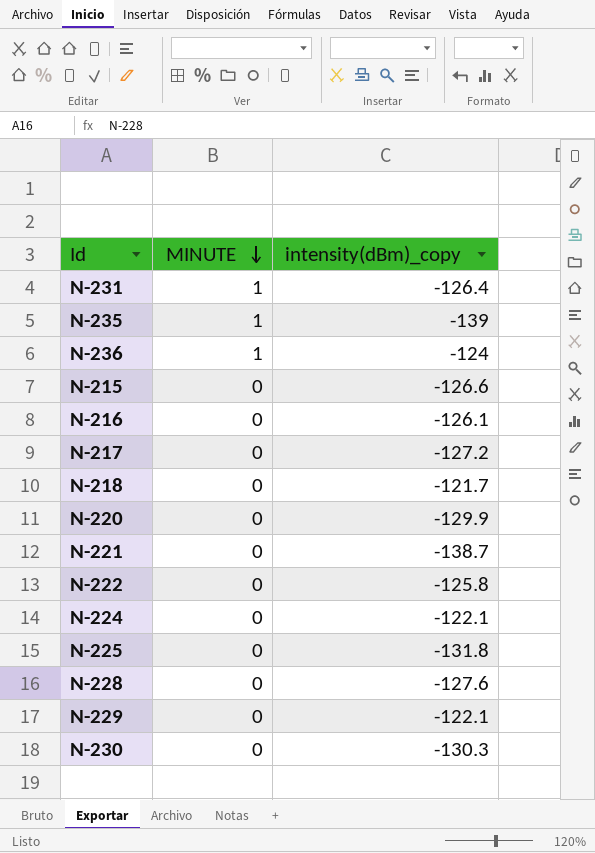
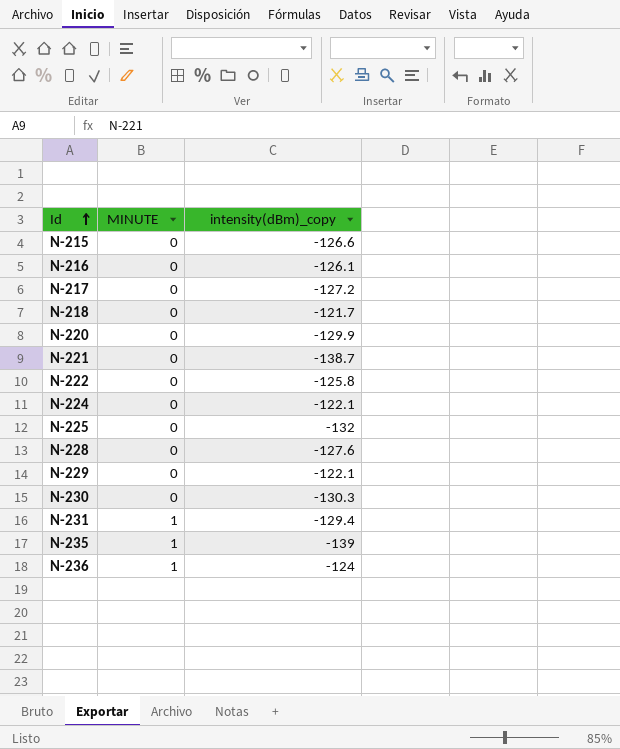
row order: MINUTE descending -> Id ascending
N-225 | intensity(dBm)_copy: -131.8 -> -132
N-231 | intensity(dBm)_copy: -126.4 -> -129.4

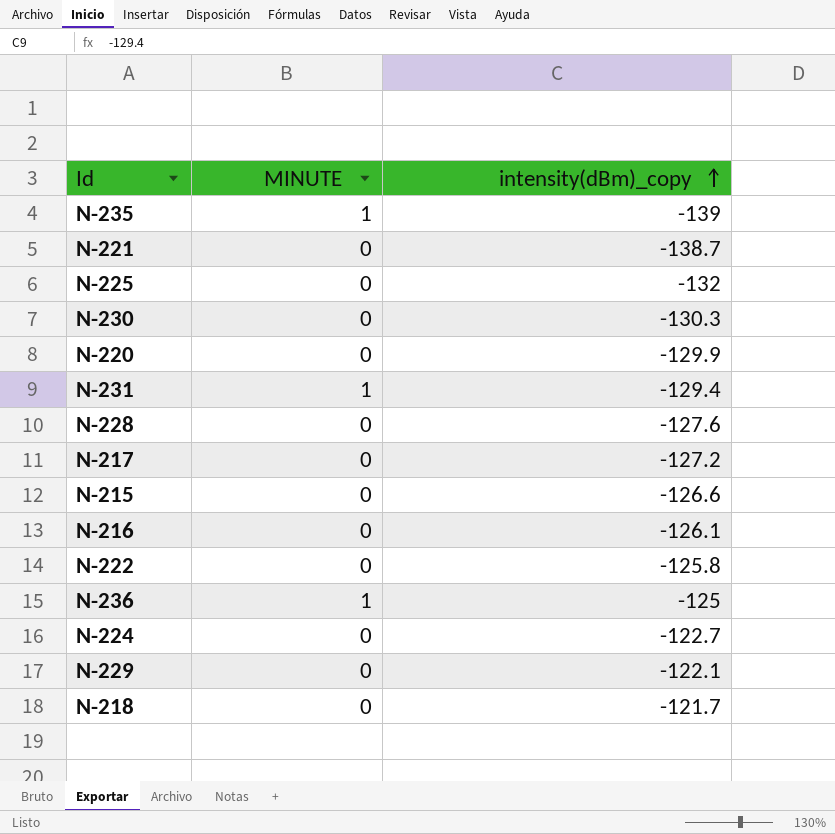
row order: Id ascending -> intensity(dBm)_copy ascending
N-236 | intensity(dBm)_copy: -124 -> -125
N-224 | intensity(dBm)_copy: -122.1 -> -122.7

